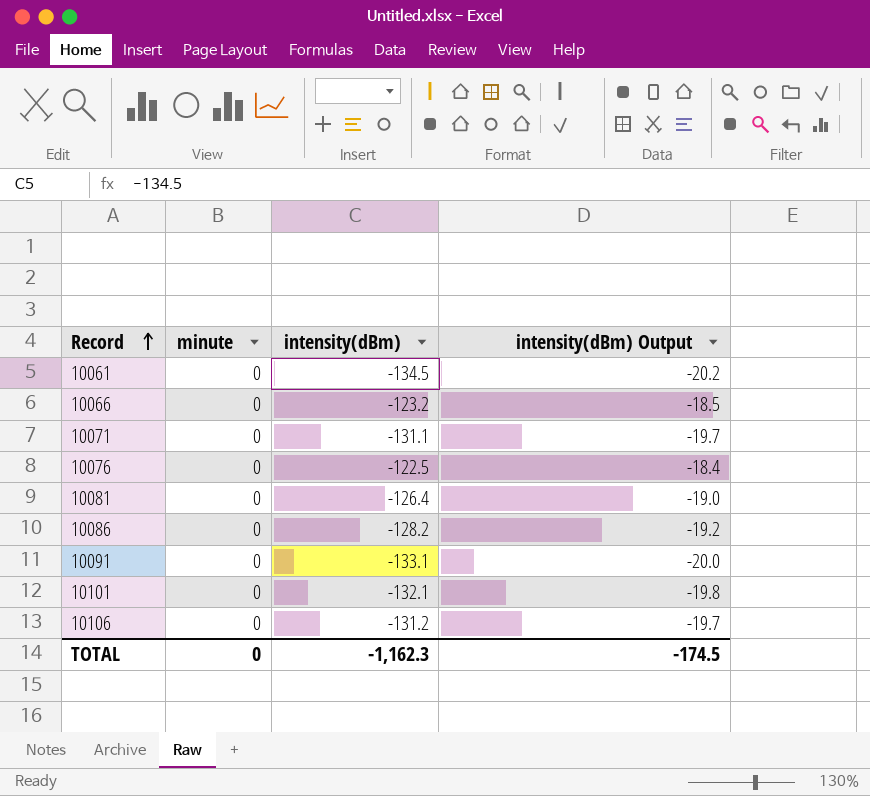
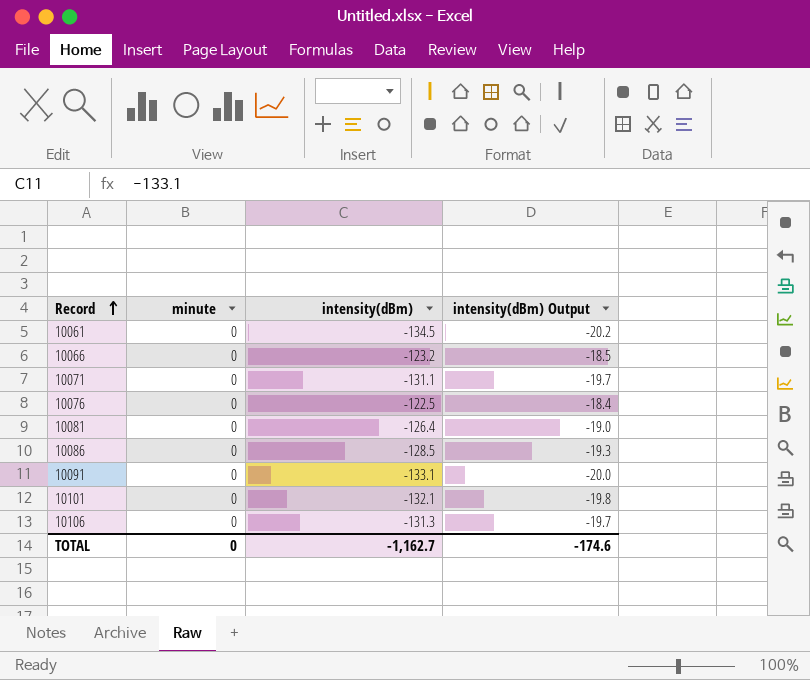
10086 | intensity(dBm): -128.2 -> -128.5
10086 | intensity(dBm) Output: -19.2 -> -19.3
10106 | intensity(dBm): -131.2 -> -131.3
TOTAL | intensity(dBm): -1,162.3 -> -1,162.7
TOTAL | intensity(dBm) Output: -174.5 -> -174.6

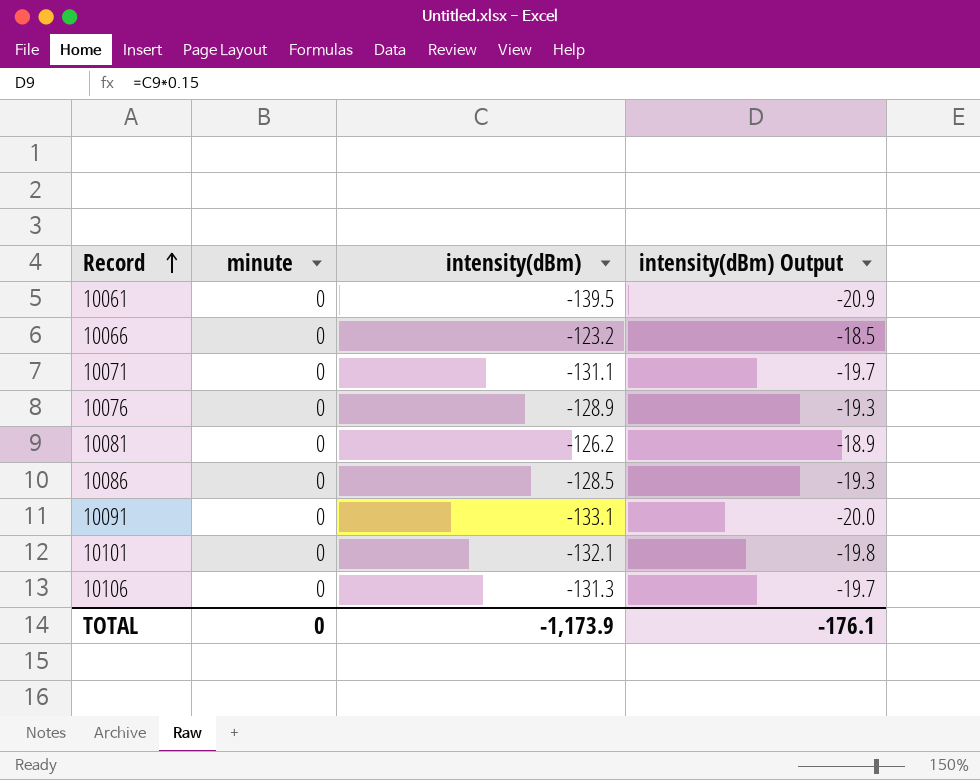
10061 | intensity(dBm): -134.5 -> -139.5
10061 | intensity(dBm) Output: -20.2 -> -20.9
10076 | intensity(dBm): -122.5 -> -128.9
10076 | intensity(dBm) Output: -18.4 -> -19.3
10081 | intensity(dBm): -126.4 -> -126.2
10081 | intensity(dBm) Output: -19.0 -> -18.9
TOTAL | intensity(dBm): -1,162.7 -> -1,173.9
TOTAL | intensity(dBm) Output: -174.6 -> -176.1

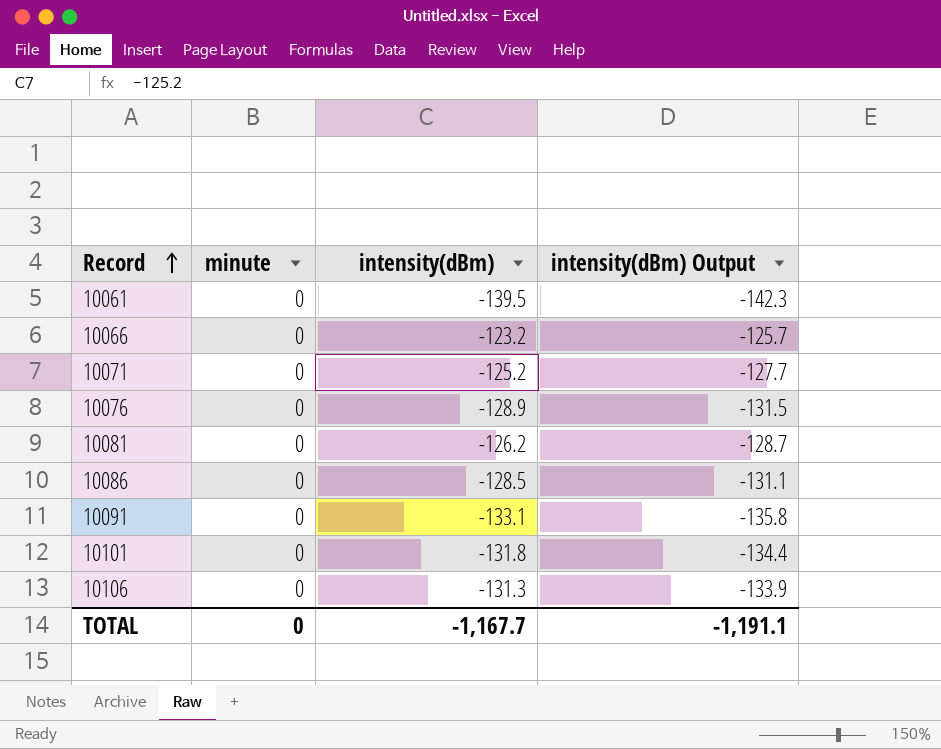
column intensity(dBm) Output | formula: [intensity(dBm)] * 0.15 -> [intensity(dBm)] * 1.02
10071 | intensity(dBm): -131.1 -> -125.2
10101 | intensity(dBm): -132.1 -> -131.8
TOTAL | intensity(dBm): -1,173.9 -> -1,167.7
TOTAL | intensity(dBm) Output: -176.1 -> -1,191.1

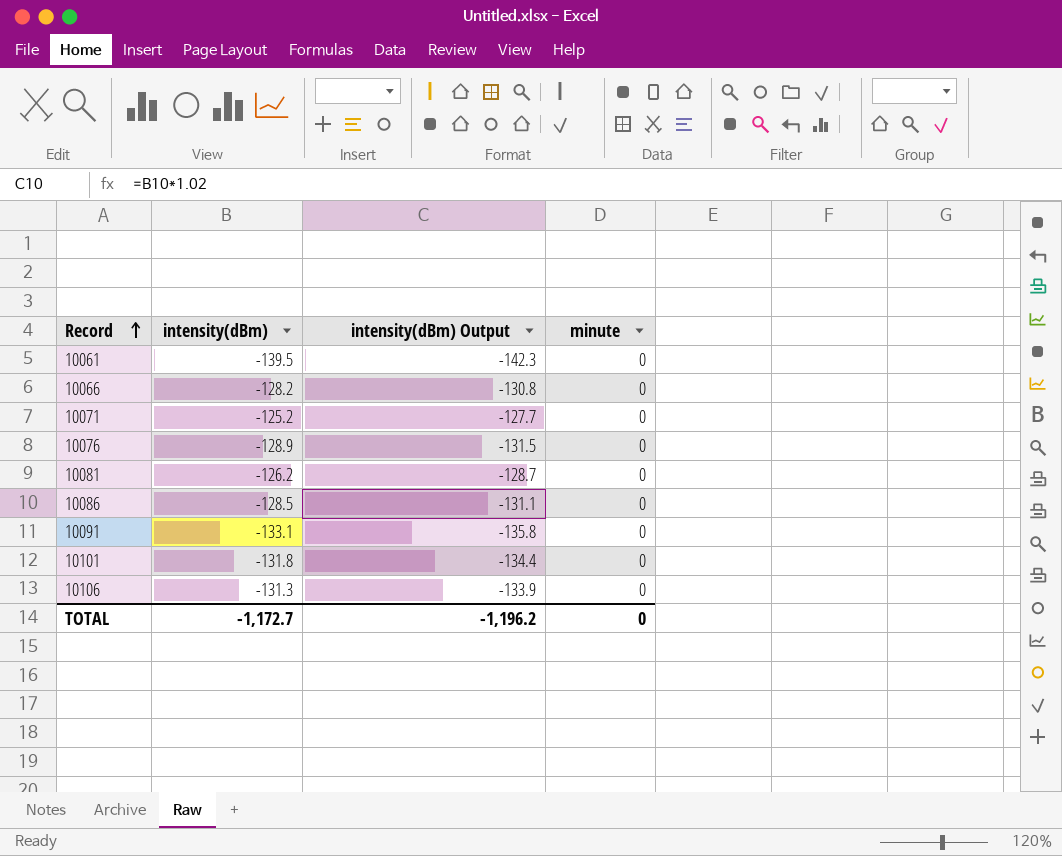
column minute | position: 2 -> 4
10066 | intensity(dBm): -123.2 -> -128.2
10066 | intensity(dBm) Output: -125.7 -> -130.8
TOTAL | intensity(dBm): -1,167.7 -> -1,172.7
TOTAL | intensity(dBm) Output: -1,191.1 -> -1,196.2

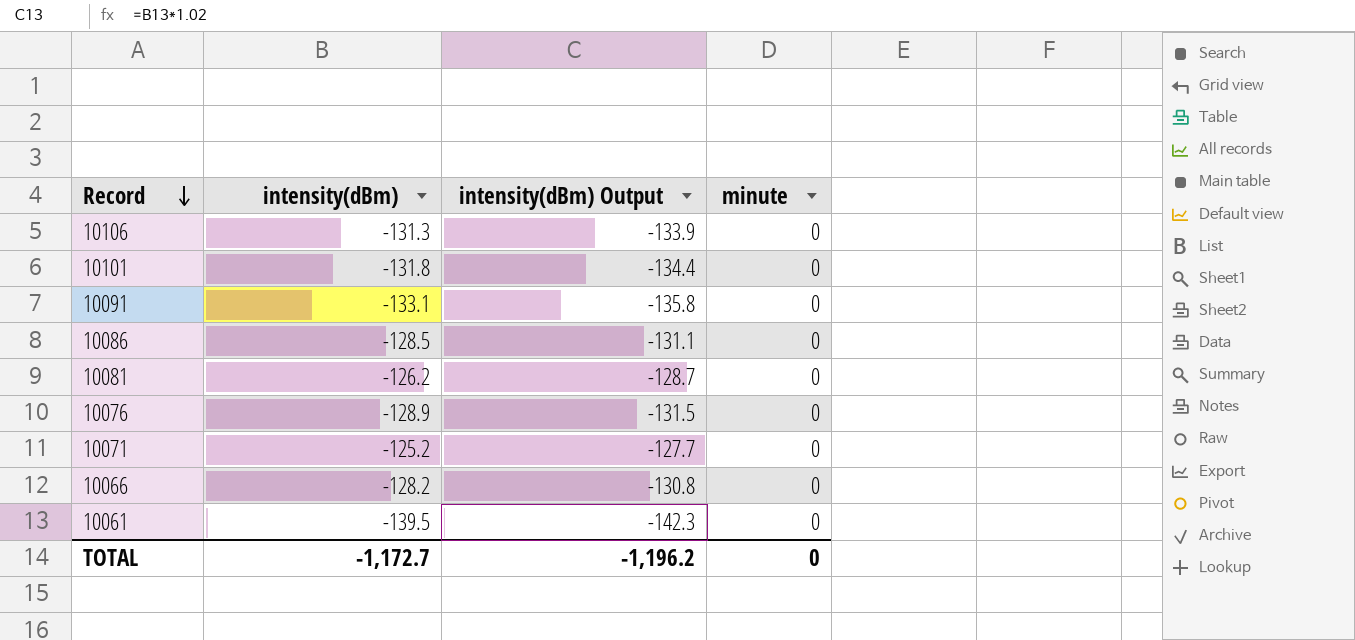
row order: Record ascending -> Record descending

